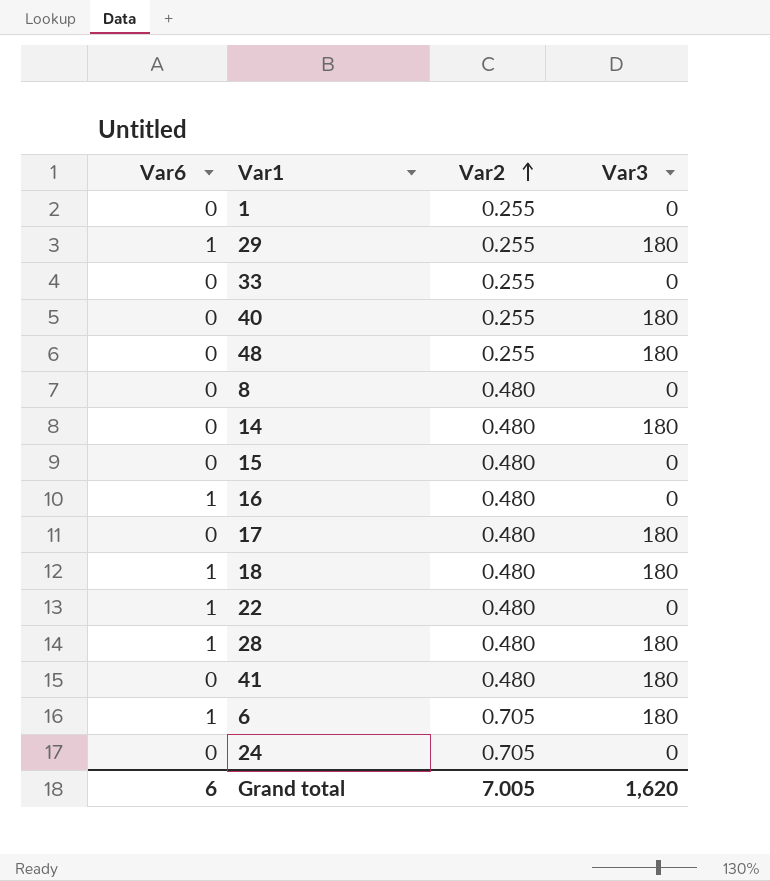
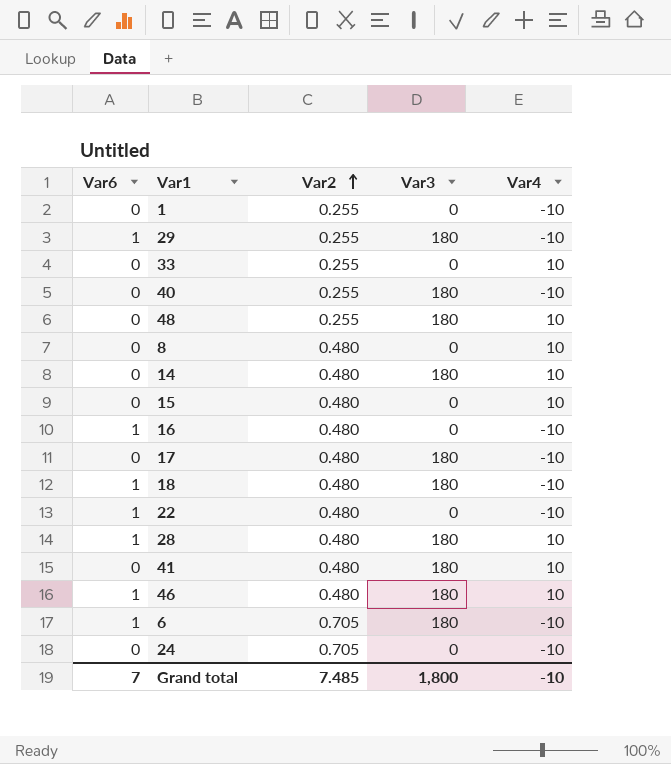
column Var4 | position: none -> 5
row 46: none -> 1 | 0.480 | 180 | 10
Grand total | Var6: 6 -> 7
Grand total | Var2: 7.005 -> 7.485
Grand total | Var3: 1,620 -> 1,800

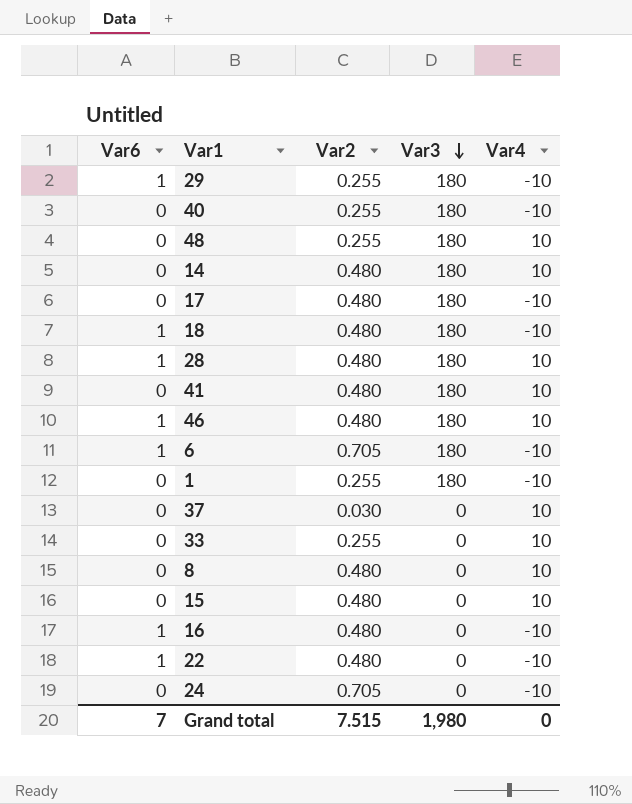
row order: Var2 ascending -> Var3 descending
1 | Var3: 0 -> 180
row 37: none -> 0 | 0.030 | 0 | 10
Grand total | Var2: 7.485 -> 7.515
Grand total | Var3: 1,800 -> 1,980
Grand total | Var4: -10 -> 0

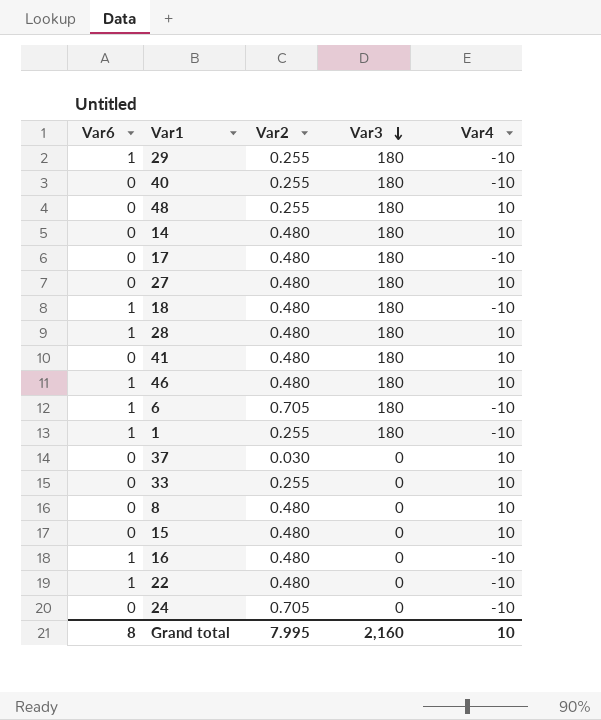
row 27: none -> 0 | 0.480 | 180 | 10
1 | Var6: 0 -> 1
Grand total | Var6: 7 -> 8
Grand total | Var2: 7.515 -> 7.995
Grand total | Var3: 1,980 -> 2,160
Grand total | Var4: 0 -> 10

